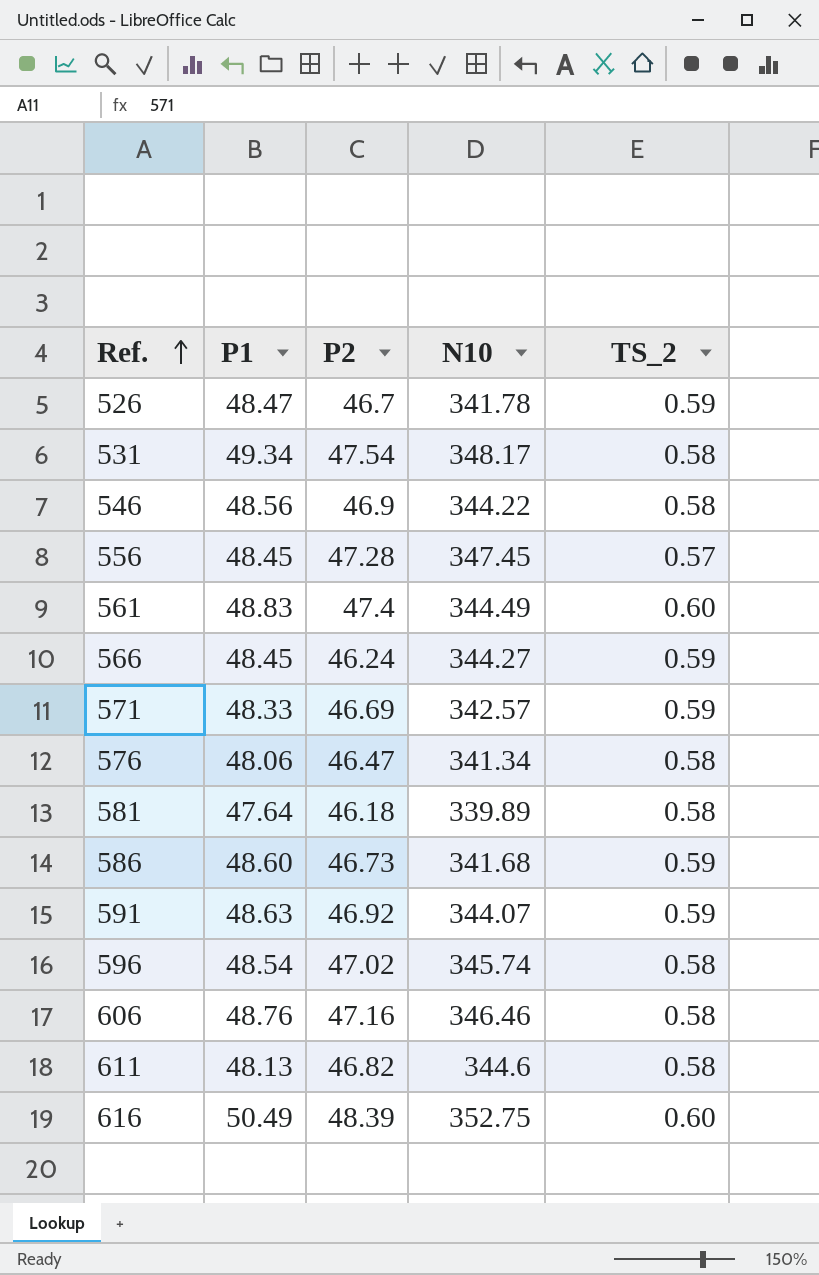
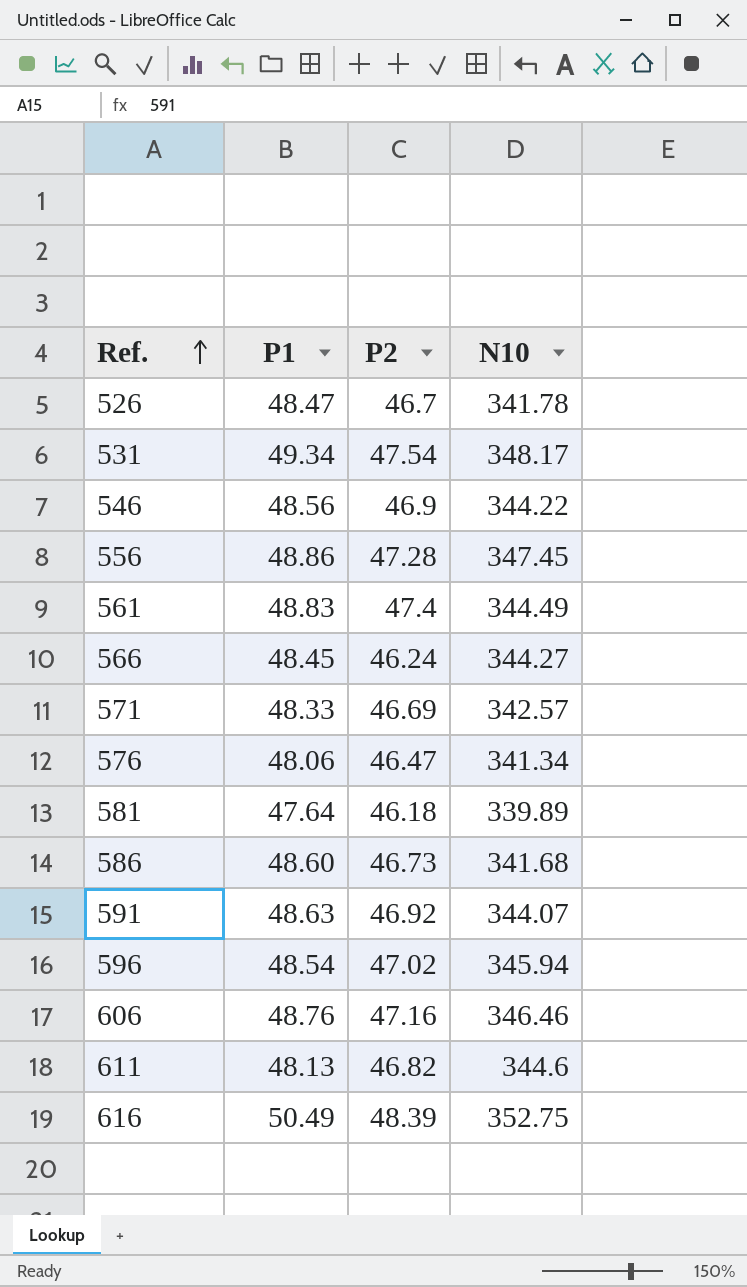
column TS_2 | position: 5 -> none
556 | P1: 48.45 -> 48.86
596 | N10: 345.74 -> 345.94

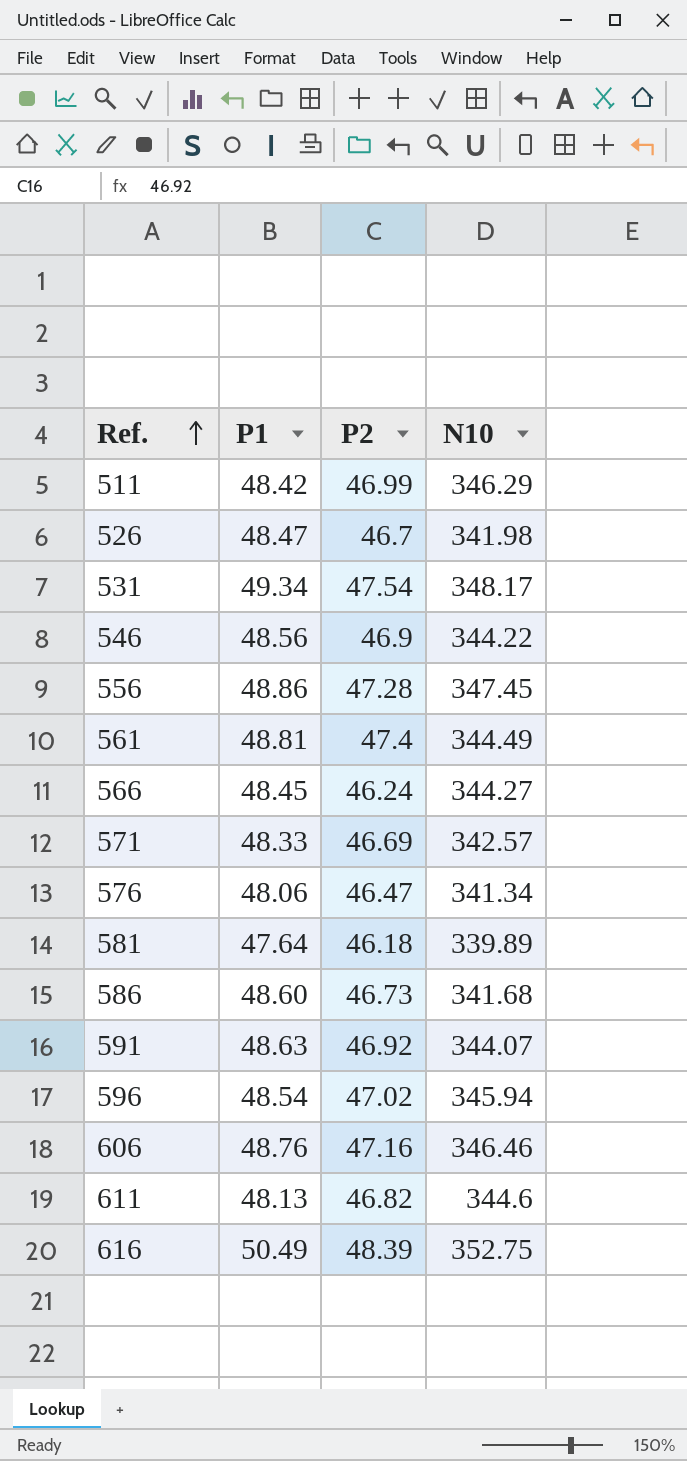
row 511: none -> 48.42 | 46.99 | 346.29
526 | N10: 341.78 -> 341.98
561 | P1: 48.83 -> 48.81

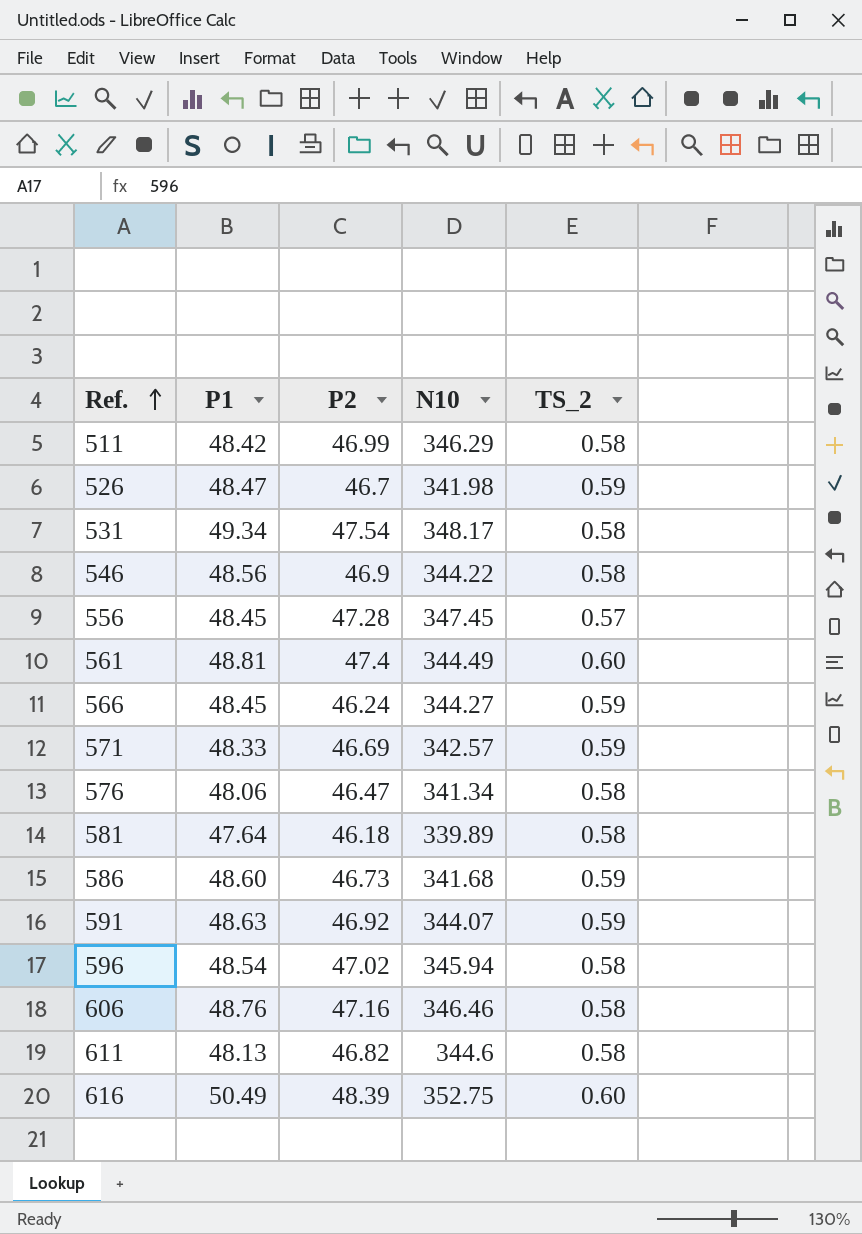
column TS_2 | position: none -> 5
556 | P1: 48.86 -> 48.45

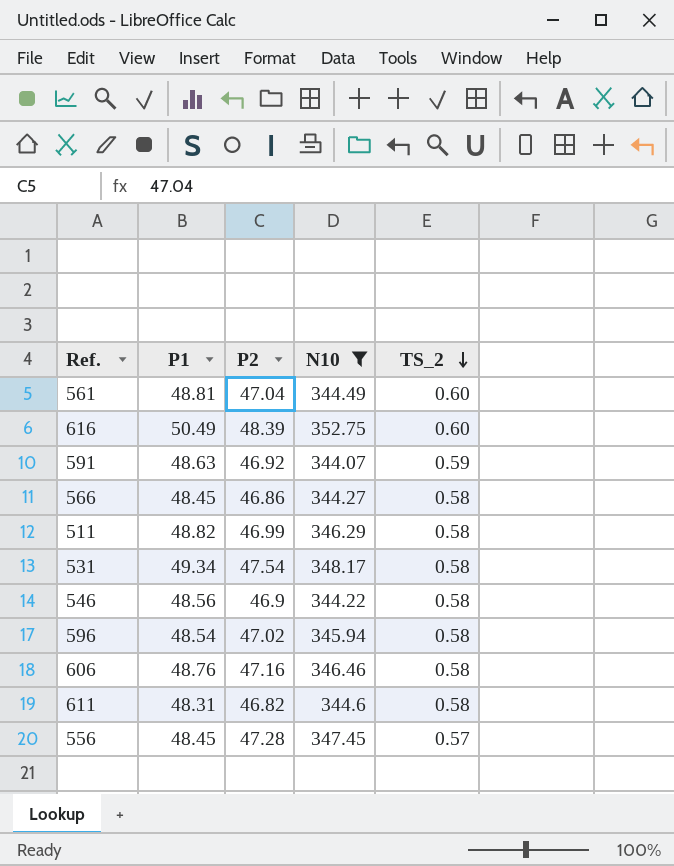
filter: none -> N10 >= 344.07
row order: Ref. ascending -> TS_2 descending
561 | P2: 47.4 -> 47.04
566 | P2: 46.24 -> 46.86
566 | TS_2: 0.59 -> 0.58
511 | P1: 48.42 -> 48.82
611 | P1: 48.13 -> 48.31

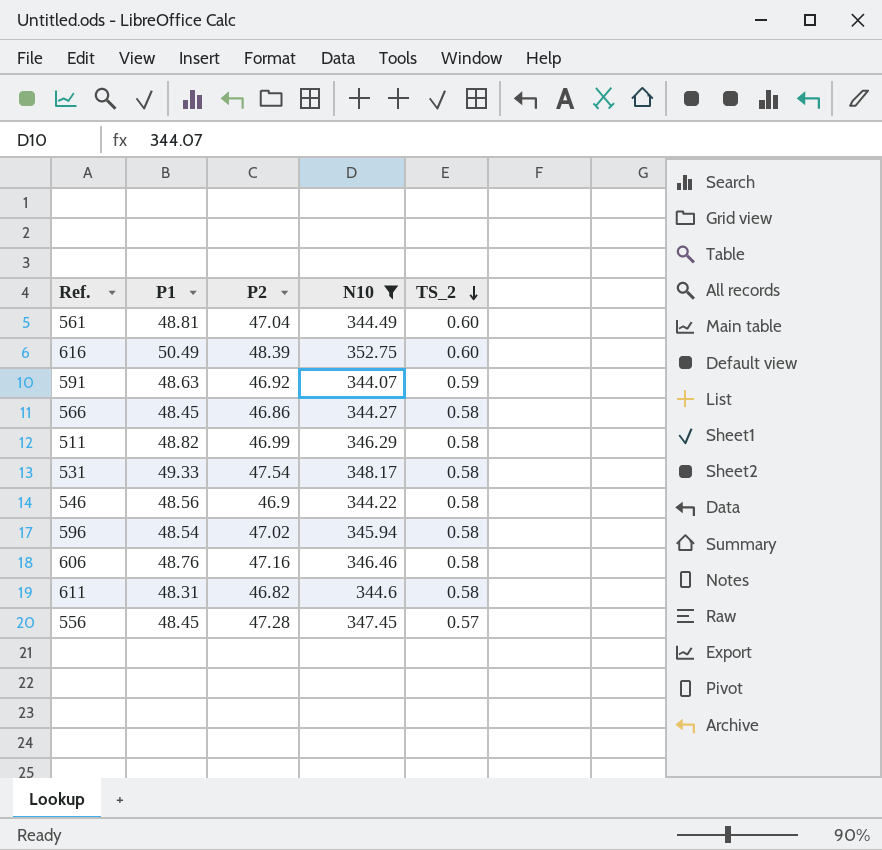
531 | P1: 49.34 -> 49.33

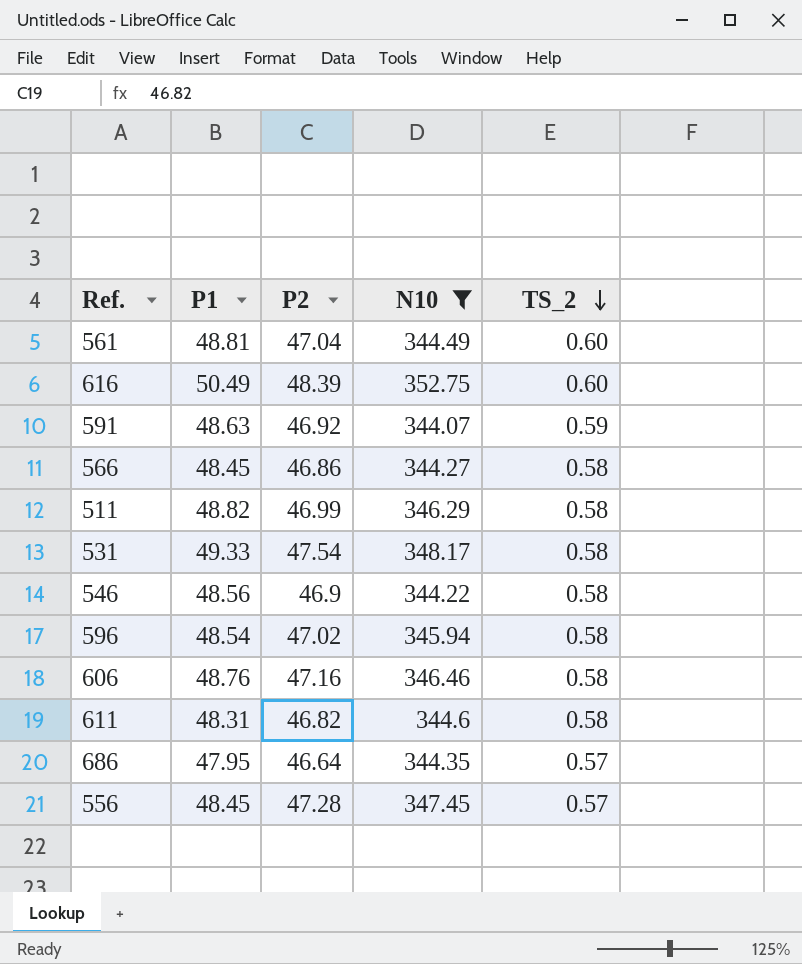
row 686: none -> 47.95 | 46.64 | 344.35 | 0.57

